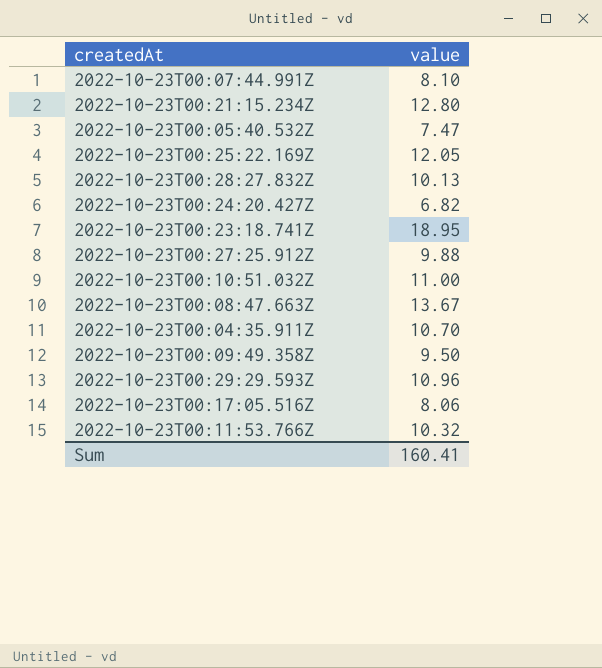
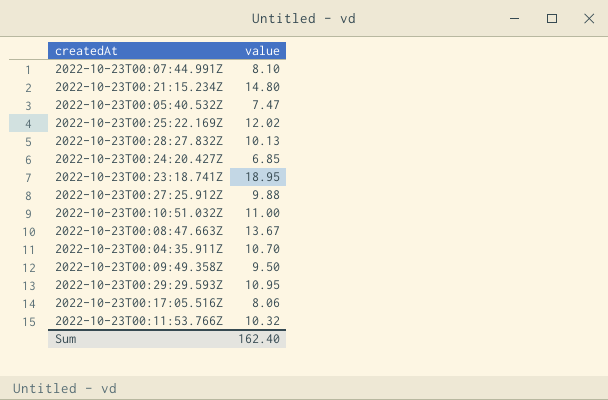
2022-10-23T00:21:15.234Z | value: 12.80 -> 14.80
2022-10-23T00:25:22.169Z | value: 12.05 -> 12.02
2022-10-23T00:24:20.427Z | value: 6.82 -> 6.85
2022-10-23T00:29:29.593Z | value: 10.96 -> 10.95
Sum | value: 160.41 -> 162.40

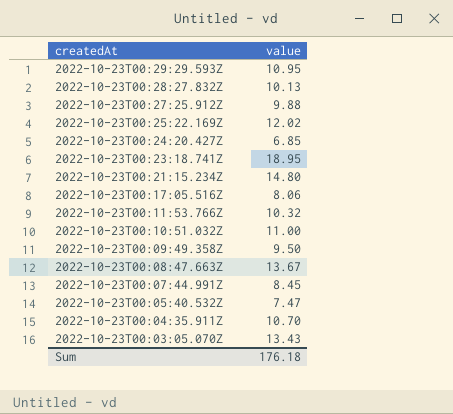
row order: none -> createdAt descending
2022-10-23T00:07:44.991Z | value: 8.10 -> 8.45
row 2022-10-23T00:03:05.070Z: none -> 13.43
Sum | value: 162.40 -> 176.18

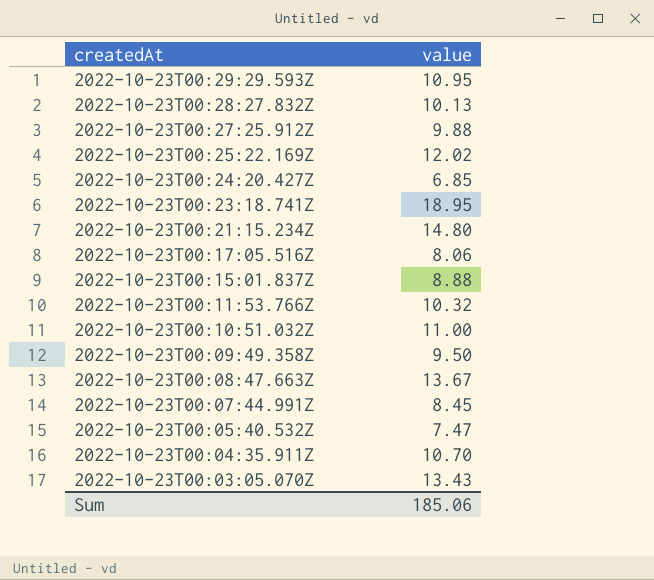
row 2022-10-23T00:15:01.837Z: none -> 8.88
Sum | value: 176.18 -> 185.06

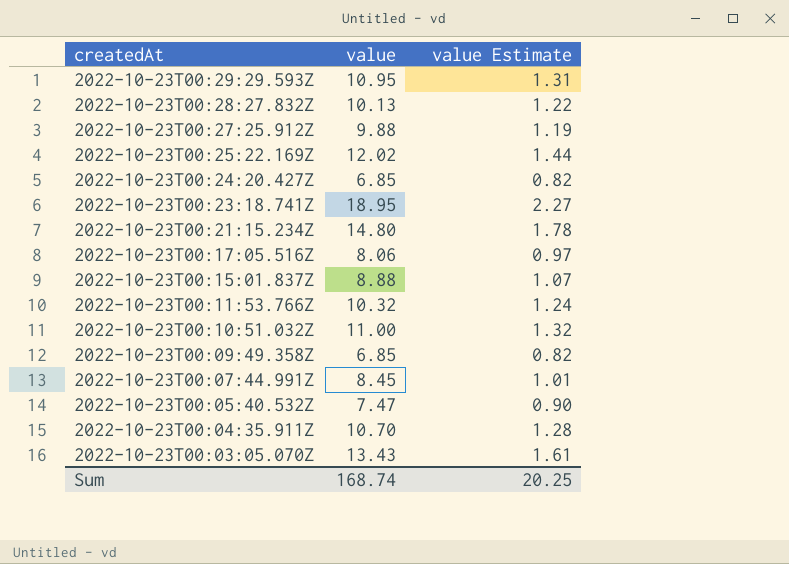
column value Estimate | formula: none -> [value] * 0.12
row 2022-10-23T00:08:47.663Z: 13.67 -> none
2022-10-23T00:09:49.358Z | value: 9.50 -> 6.85
Sum | value: 185.06 -> 168.74

